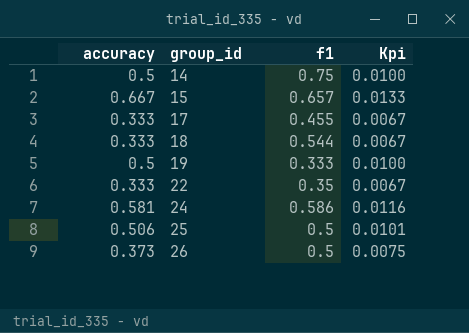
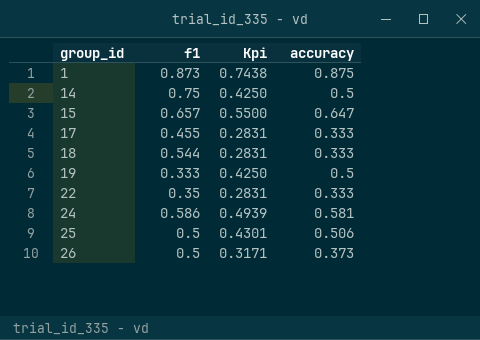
column Kpi | formula: [accuracy] * 0.02 -> [accuracy] * 0.85
column accuracy | position: 1 -> 4
row 1: none -> 0.873 | 0.7438 | 0.875
15 | accuracy: 0.667 -> 0.647

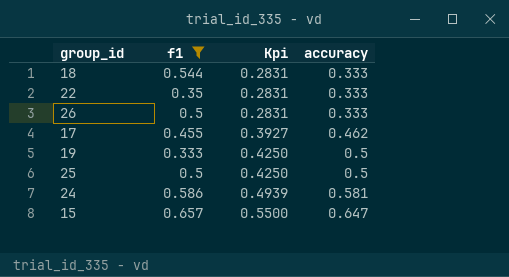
filter: none -> f1 <= 0.657
row order: group_id ascending -> Kpi ascending
26 | Kpi: 0.3171 -> 0.2831
26 | accuracy: 0.373 -> 0.333
17 | Kpi: 0.2831 -> 0.3927
17 | accuracy: 0.333 -> 0.462
25 | Kpi: 0.4301 -> 0.4250
25 | accuracy: 0.506 -> 0.5

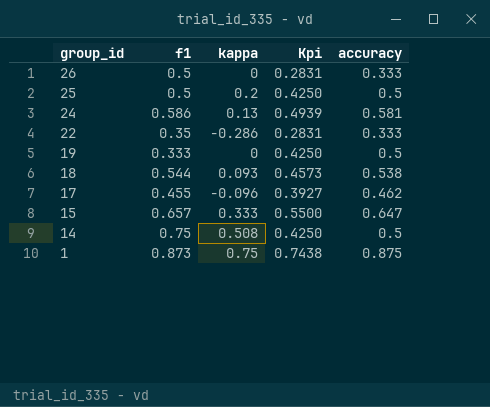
filter: f1 <= 0.657 -> none
row order: Kpi ascending -> group_id descending
column kappa | position: none -> 3
18 | Kpi: 0.2831 -> 0.4573
18 | accuracy: 0.333 -> 0.538

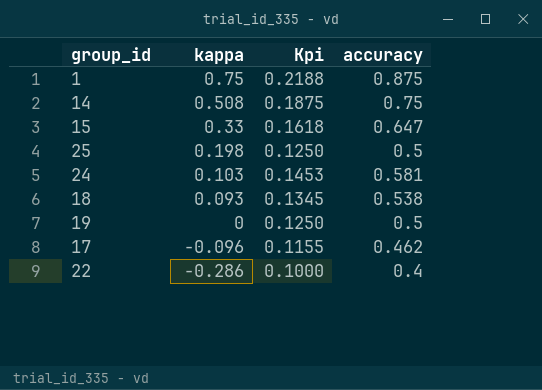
row order: group_id descending -> kappa descending
column f1 | position: 2 -> none
column Kpi | formula: [accuracy] * 0.85 -> [accuracy] * 0.25
row 26: 0.5 | 0 | 0.2831 | 0.333 -> none
14 | accuracy: 0.5 -> 0.75
15 | kappa: 0.333 -> 0.33
25 | kappa: 0.2 -> 0.198
24 | kappa: 0.13 -> 0.103
22 | accuracy: 0.333 -> 0.4

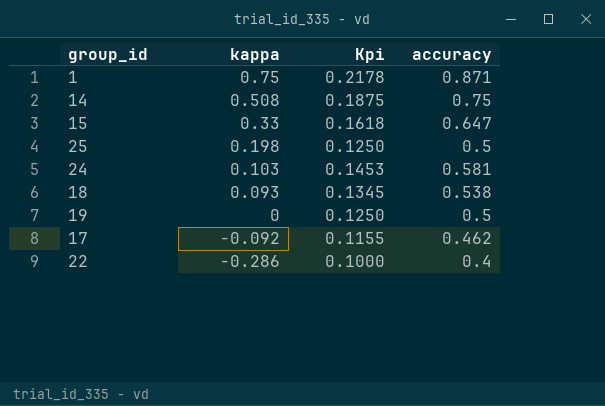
1 | Kpi: 0.2188 -> 0.2178
1 | accuracy: 0.875 -> 0.871
17 | kappa: -0.096 -> -0.092

